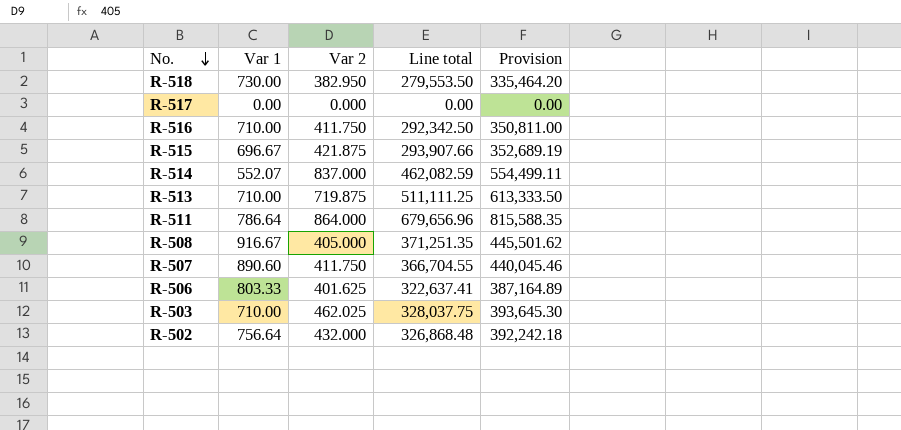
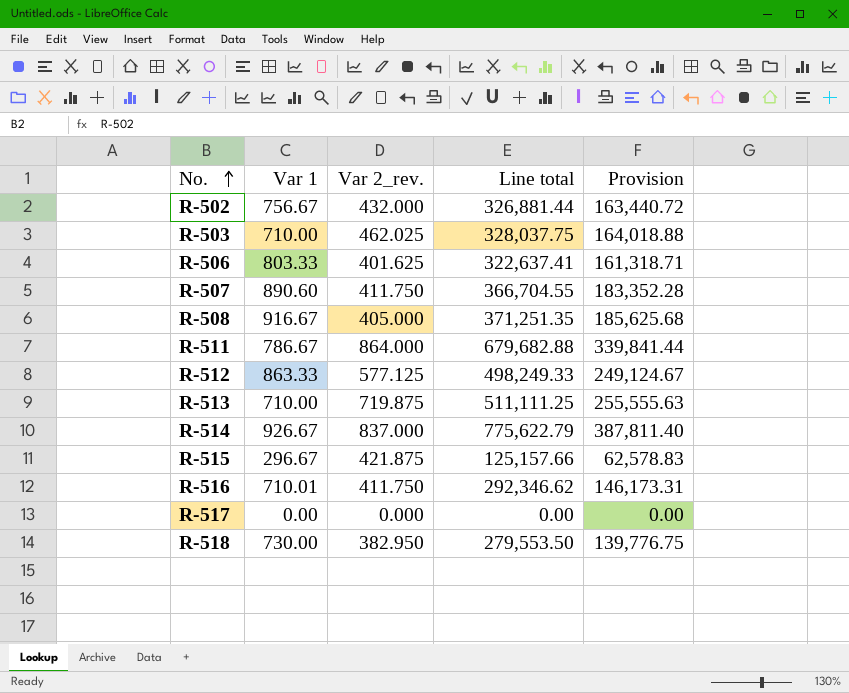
row order: No. descending -> No. ascending
column name: Var 2 -> Var 2_rev.
column Provision | formula: [Line total] * 1.2 -> [Line total] * 0.5
R-502 | Var 1: 756.64 -> 756.67
R-502 | Line total: 326,868.48 -> 326,881.44
R-511 | Var 1: 786.64 -> 786.67
R-511 | Line total: 679,656.96 -> 679,682.88
row R-512: none -> 863.33 | 577.125 | 498,249.33 | 249,124.67
R-514 | Var 1: 552.07 -> 926.67
R-514 | Line total: 462,082.59 -> 775,622.79
R-515 | Var 1: 696.67 -> 296.67
R-515 | Line total: 293,907.66 -> 125,157.66
R-516 | Var 1: 710.00 -> 710.01
R-516 | Line total: 292,342.50 -> 292,346.62

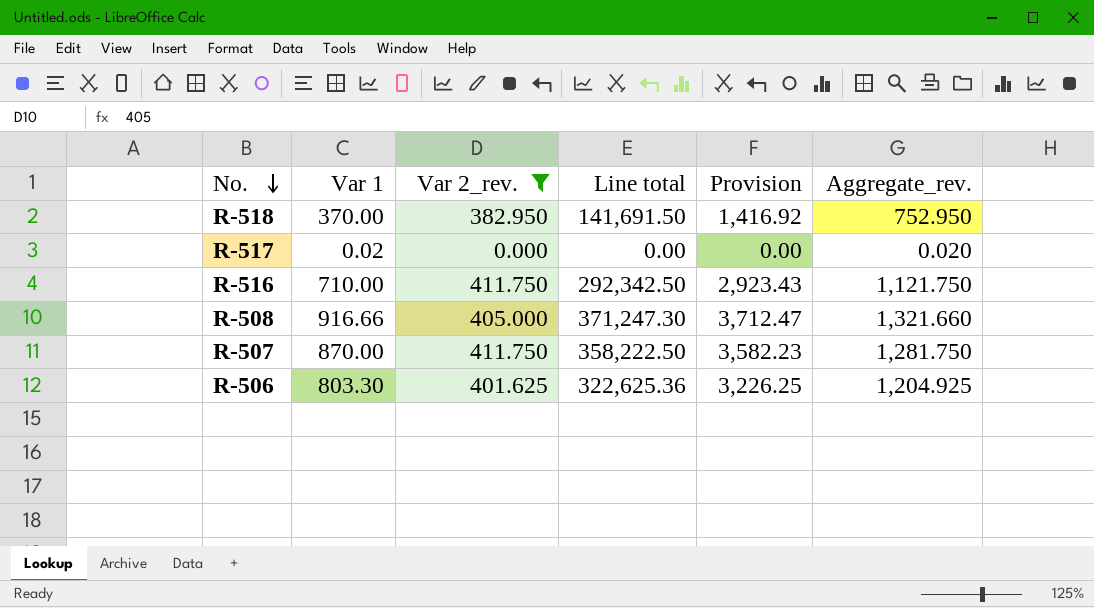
filter: none -> Var 2_rev. <= 411.750
row order: No. ascending -> No. descending
column Provision | formula: [Line total] * 0.5 -> [Line total] * 0.01
column Aggregate_rev. | formula: none -> [Var 1] + [Var 2_rev.]
R-518 | Var 1: 730.00 -> 370.00
R-518 | Line total: 279,553.50 -> 141,691.50
R-517 | Var 1: 0.00 -> 0.02
R-516 | Var 1: 710.01 -> 710.00
R-516 | Line total: 292,346.62 -> 292,342.50
R-508 | Var 1: 916.67 -> 916.66
R-508 | Line total: 371,251.35 -> 371,247.30
R-507 | Var 1: 890.60 -> 870.00
R-507 | Line total: 366,704.55 -> 358,222.50
R-506 | Var 1: 803.33 -> 803.30
R-506 | Line total: 322,637.41 -> 322,625.36

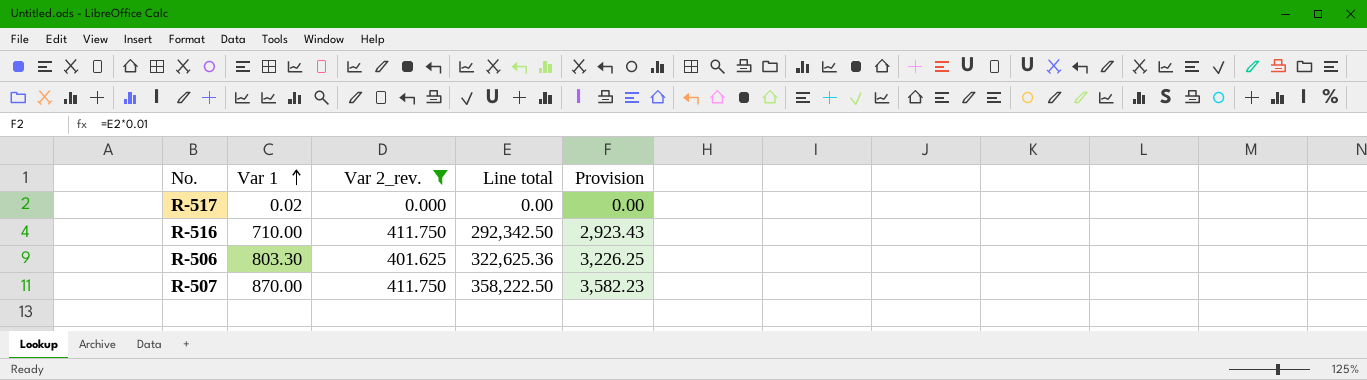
row order: No. descending -> Var 1 ascending
column Aggregate_rev. | formula: [Var 1] + [Var 2_rev.] -> none
row R-518: 370.00 | 382.950 | 141,691.50 | 1,416.92 | 752.950 -> none
row R-508: 916.66 | 405.000 | 371,247.30 | 3,712.47 | 1,321.660 -> none

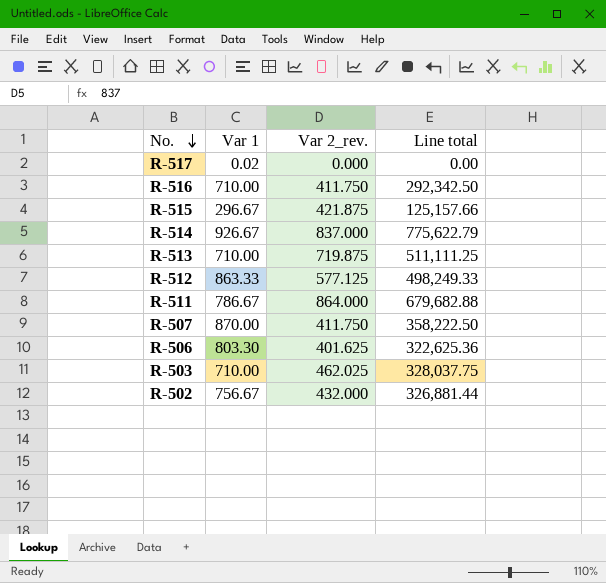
filter: Var 2_rev. <= 411.750 -> none
row order: Var 1 ascending -> No. descending
column Provision | formula: [Line total] * 0.01 -> none

